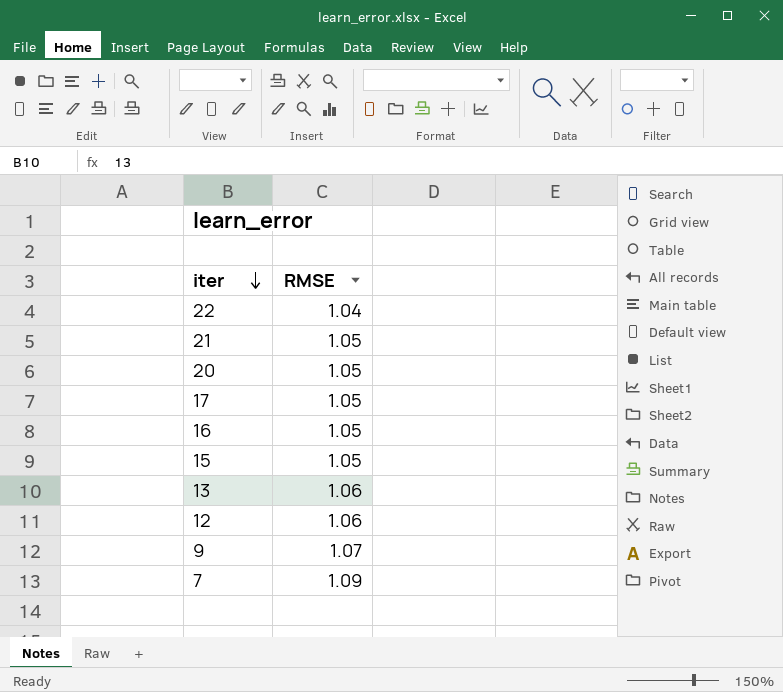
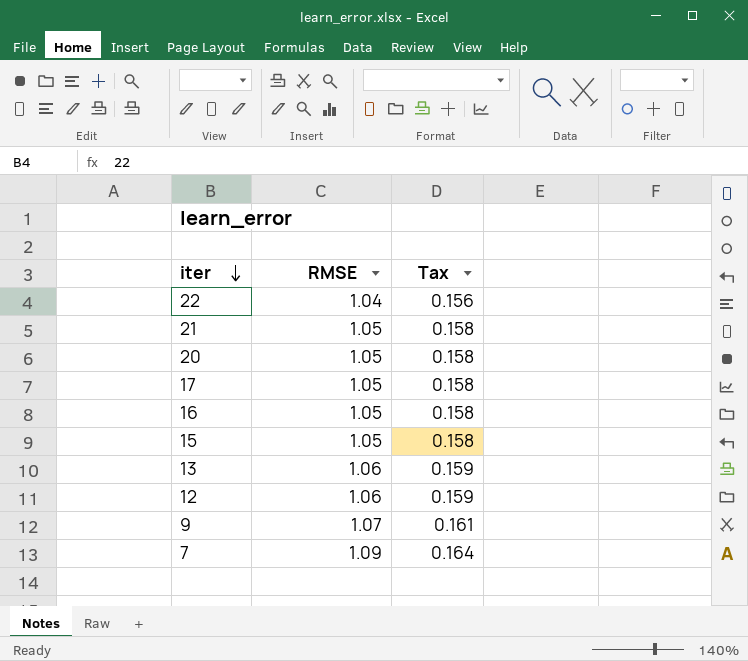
column Tax | formula: none -> [RMSE] * 0.15

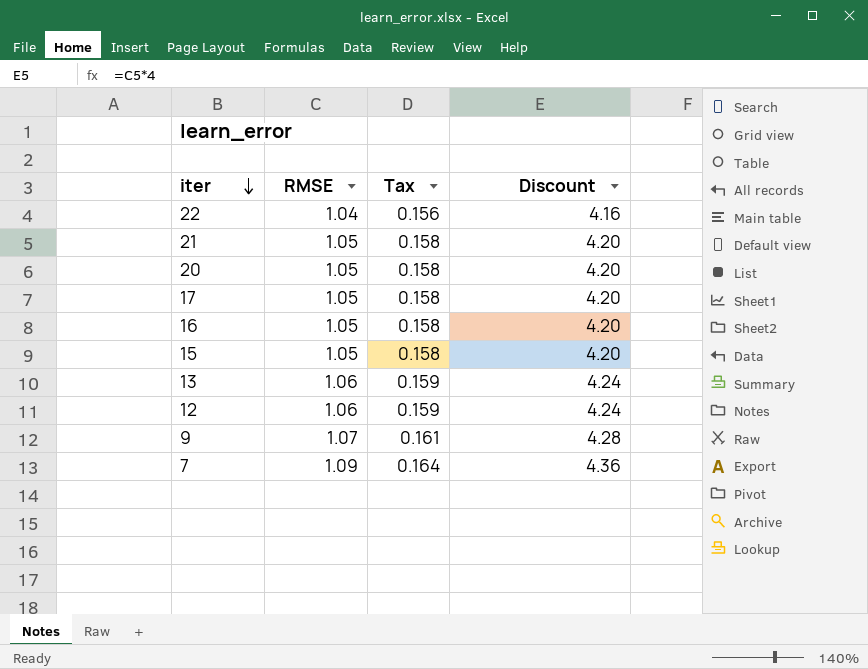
column Discount | formula: none -> [RMSE] * 4

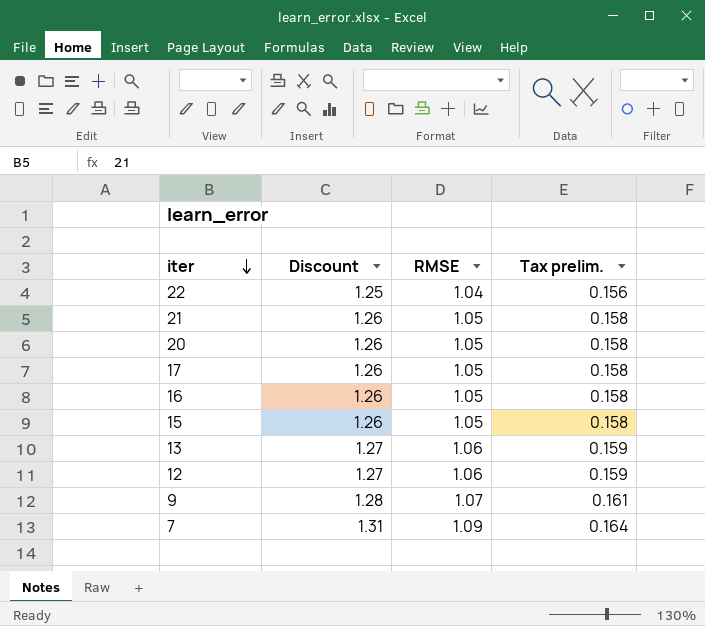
column Discount | formula: [RMSE] * 4 -> [RMSE] * 1.2
column Discount | position: 4 -> 2
column name: Tax -> Tax prelim.

